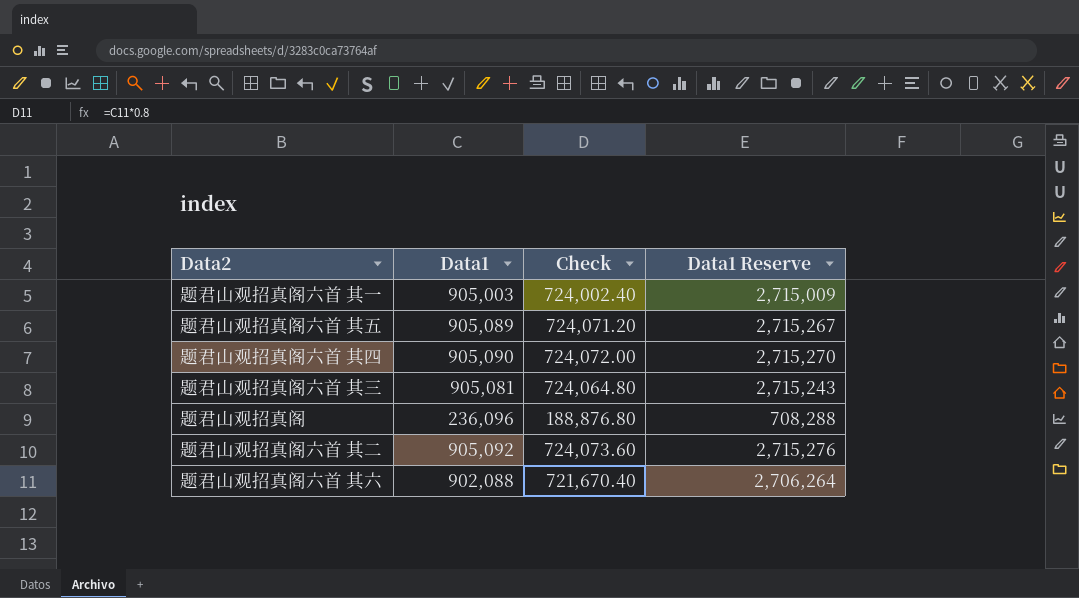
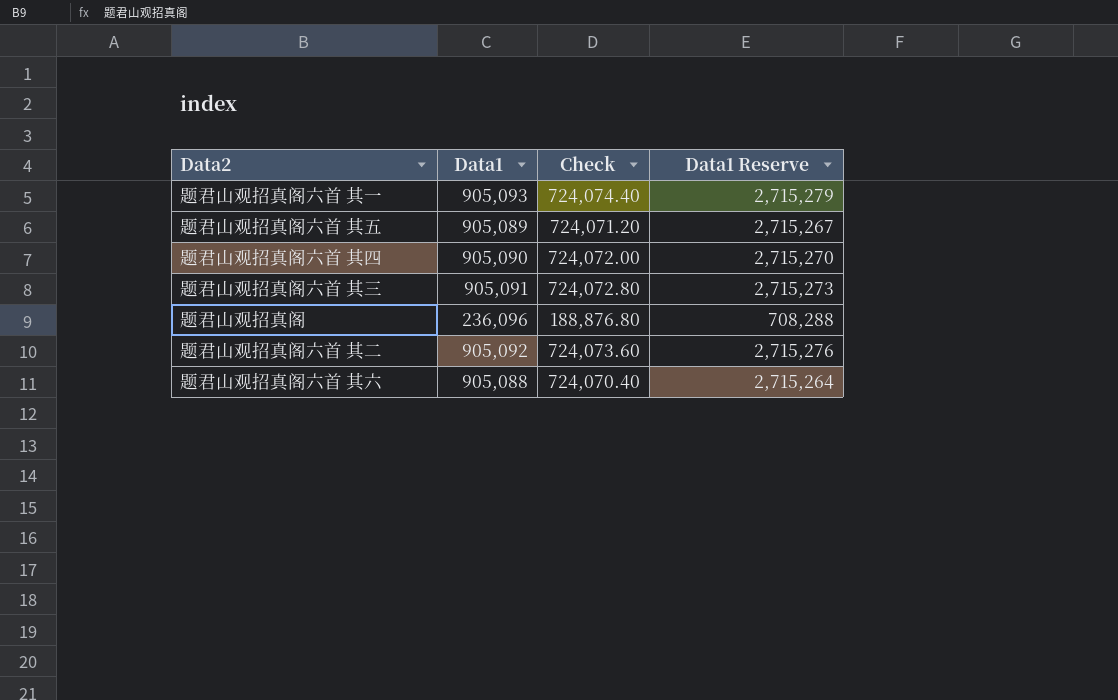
题君山观招真阁六首 其一 | Data1: 905,003 -> 905,093
题君山观招真阁六首 其一 | Check: 724,002.40 -> 724,074.40
题君山观招真阁六首 其一 | Data1 Reserve: 2,715,009 -> 2,715,279
题君山观招真阁六首 其三 | Data1: 905,081 -> 905,091
题君山观招真阁六首 其三 | Check: 724,064.80 -> 724,072.80
题君山观招真阁六首 其三 | Data1 Reserve: 2,715,243 -> 2,715,273
题君山观招真阁六首 其六 | Data1: 902,088 -> 905,088
题君山观招真阁六首 其六 | Check: 721,670.40 -> 724,070.40
题君山观招真阁六首 其六 | Data1 Reserve: 2,706,264 -> 2,715,264

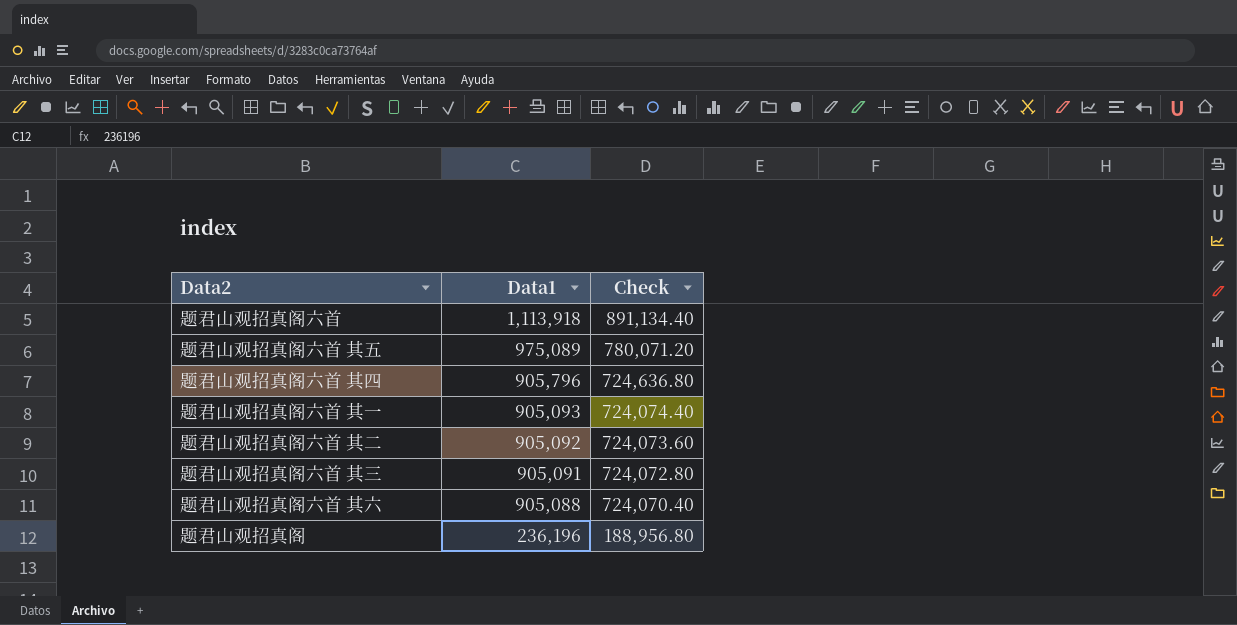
row order: none -> Data1 descending
column Data1 Reserve | formula: [Data1] * 3 -> none
row 题君山观招真阁六首: none -> 1,113,918 | 891,134.40
题君山观招真阁六首 其五 | Data1: 905,089 -> 975,089
题君山观招真阁六首 其五 | Check: 724,071.20 -> 780,071.20
题君山观招真阁六首 其四 | Data1: 905,090 -> 905,796
题君山观招真阁六首 其四 | Check: 724,072.00 -> 724,636.80
题君山观招真阁 | Data1: 236,096 -> 236,196
题君山观招真阁 | Check: 188,876.80 -> 188,956.80

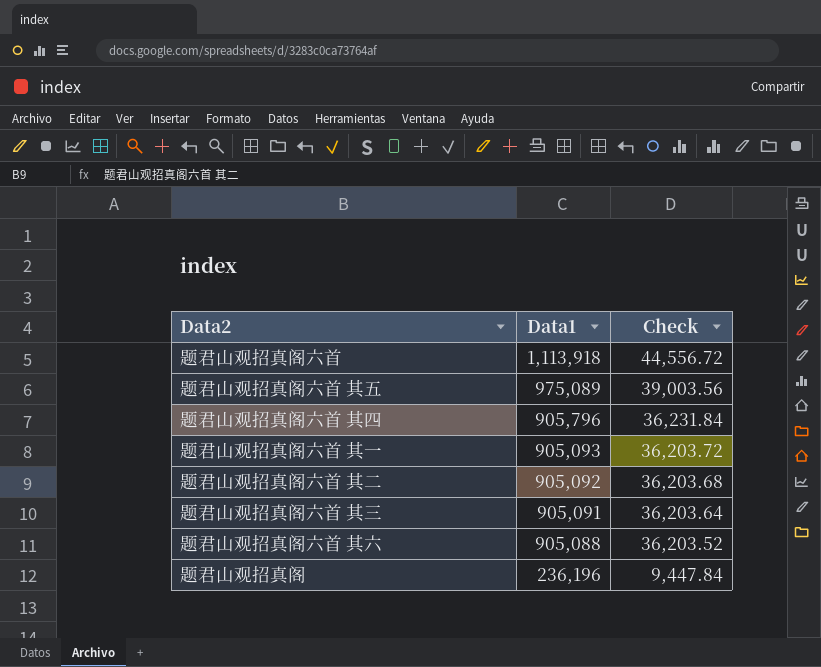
column Check | formula: [Data1] * 0.8 -> [Data1] * 0.04

